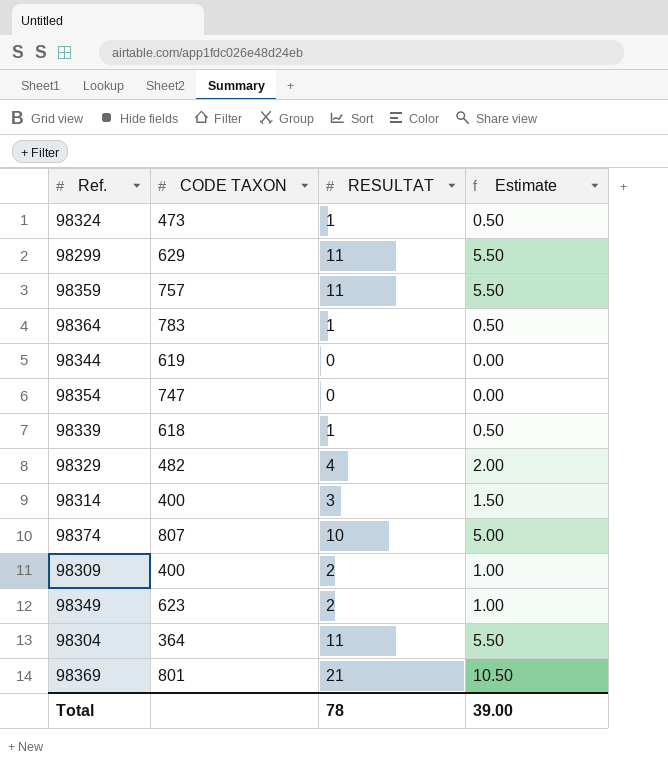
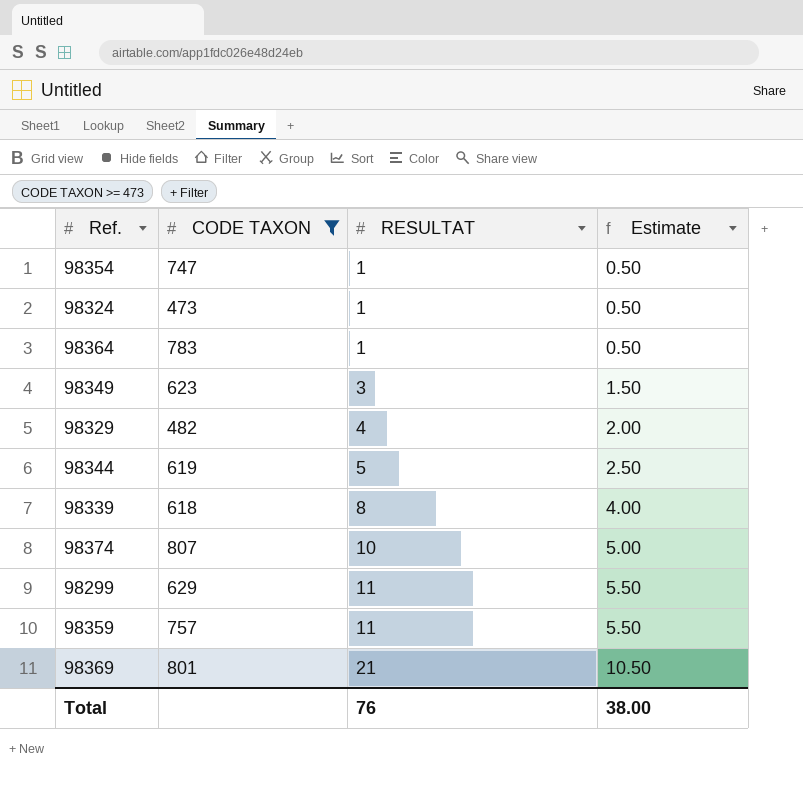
filter: none -> CODE TAXON >= 473
row order: none -> RESULTAT ascending
98354 | RESULTAT: 0 -> 1
98354 | Estimate: 0.00 -> 0.50
98349 | RESULTAT: 2 -> 3
98349 | Estimate: 1.00 -> 1.50
98344 | RESULTAT: 0 -> 5
98344 | Estimate: 0.00 -> 2.50
98339 | RESULTAT: 1 -> 8
98339 | Estimate: 0.50 -> 4.00
Total | RESULTAT: 78 -> 76
Total | Estimate: 39.00 -> 38.00

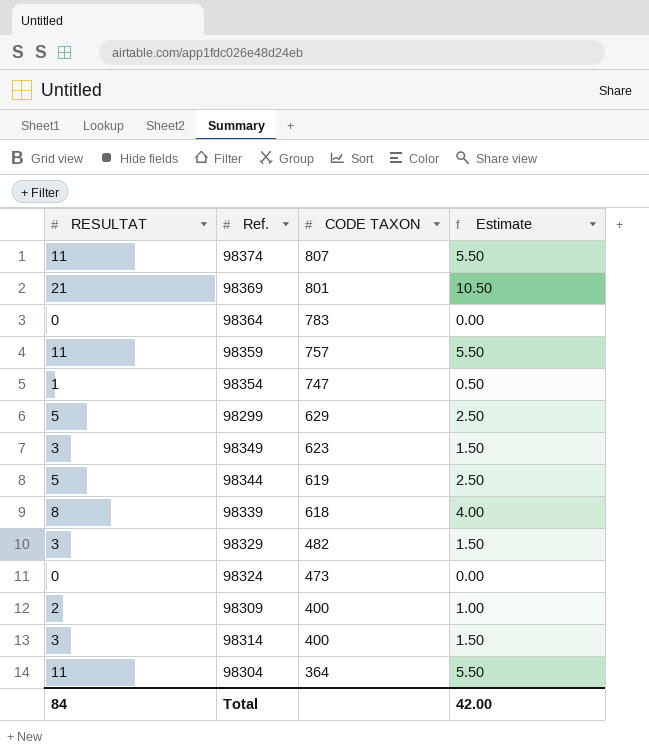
filter: CODE TAXON >= 473 -> none
row order: RESULTAT ascending -> CODE TAXON descending
column RESULTAT | position: 3 -> 1
98374 | RESULTAT: 10 -> 11
98374 | Estimate: 5.00 -> 5.50
98364 | RESULTAT: 1 -> 0
98364 | Estimate: 0.50 -> 0.00
98299 | RESULTAT: 11 -> 5
98299 | Estimate: 5.50 -> 2.50
98329 | RESULTAT: 4 -> 3
98329 | Estimate: 2.00 -> 1.50
98324 | RESULTAT: 1 -> 0
98324 | Estimate: 0.50 -> 0.00
Total | RESULTAT: 76 -> 84
Total | Estimate: 38.00 -> 42.00

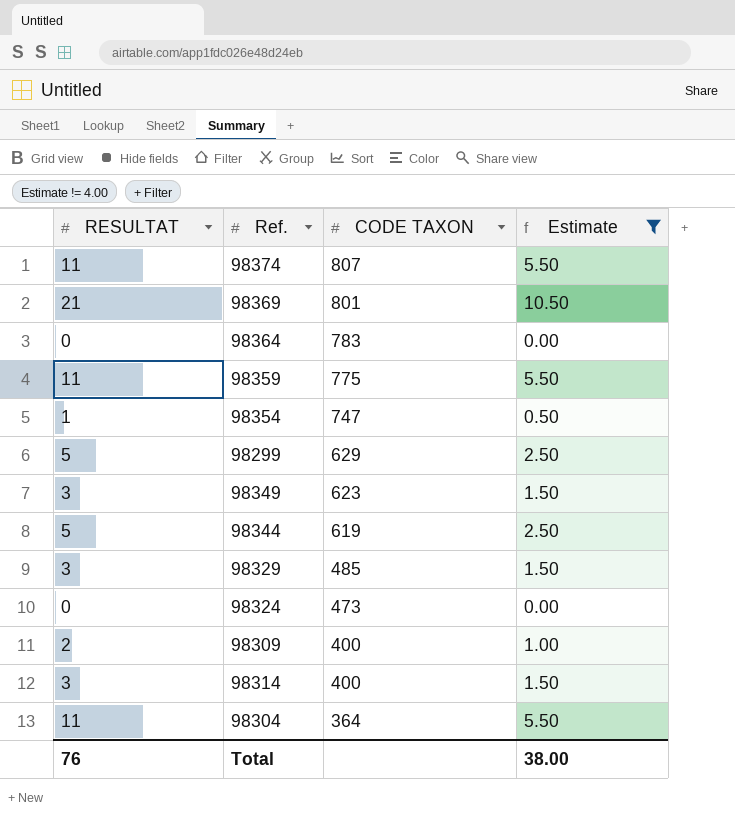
filter: none -> Estimate != 4.00
98359 | CODE TAXON: 757 -> 775
98329 | CODE TAXON: 482 -> 485
Total | RESULTAT: 84 -> 76
Total | Estimate: 42.00 -> 38.00

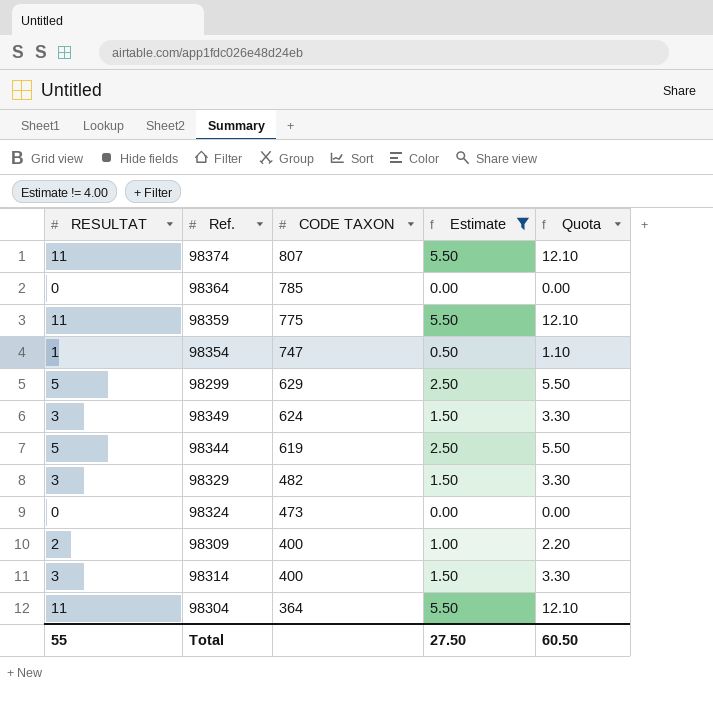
column Quota | formula: none -> [RESULTAT] * 1.1
row 98369: 21 | 801 | 10.50 -> none
98364 | CODE TAXON: 783 -> 785
98349 | CODE TAXON: 623 -> 624
98329 | CODE TAXON: 485 -> 482
Total | RESULTAT: 76 -> 55
Total | Estimate: 38.00 -> 27.50

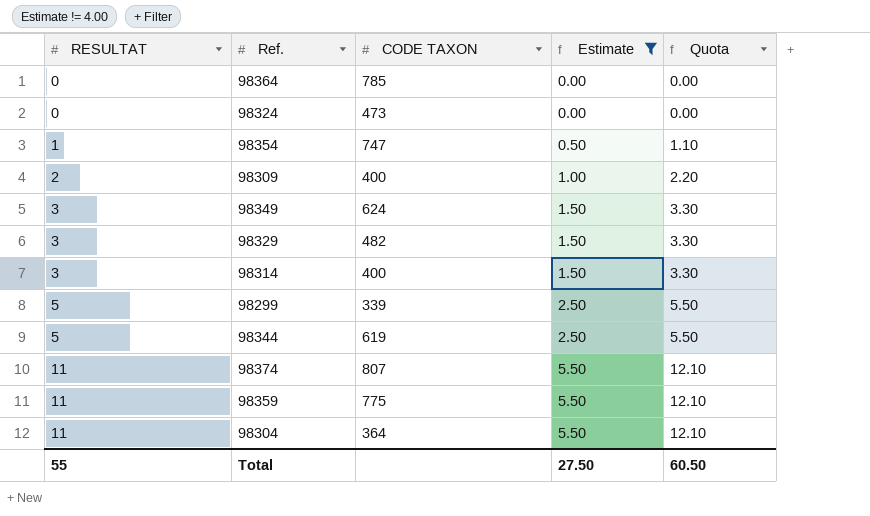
row order: CODE TAXON descending -> RESULTAT ascending
98299 | CODE TAXON: 629 -> 339

